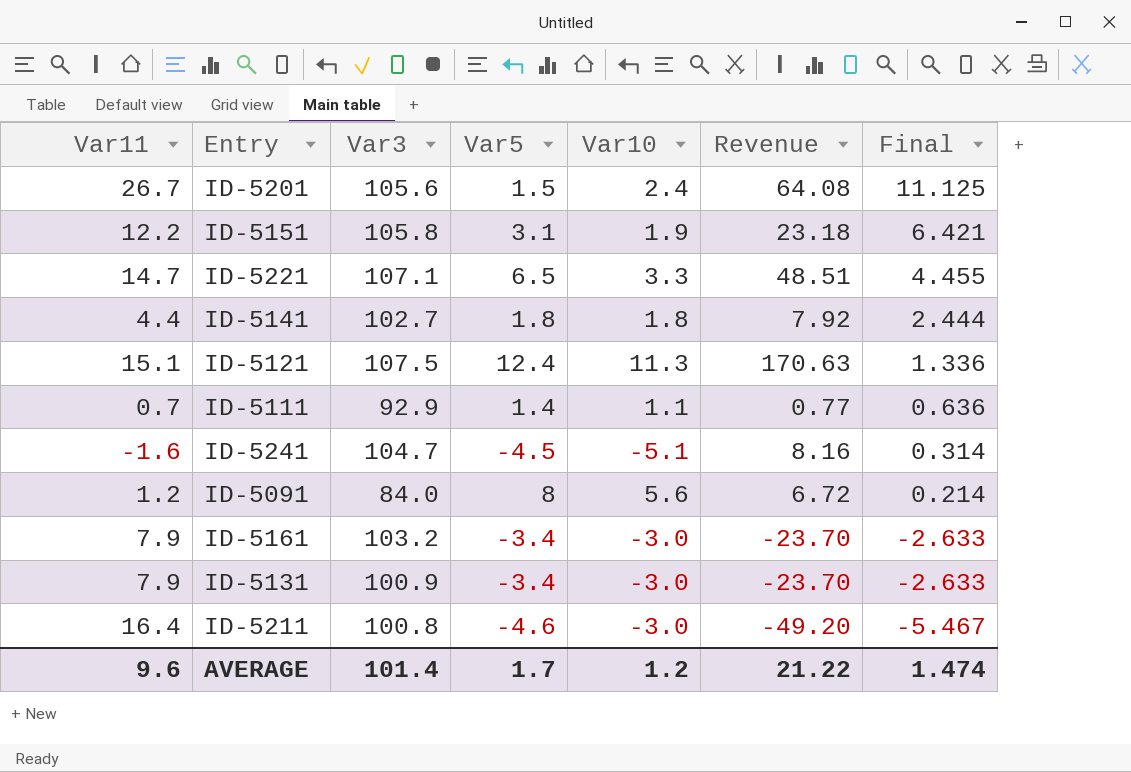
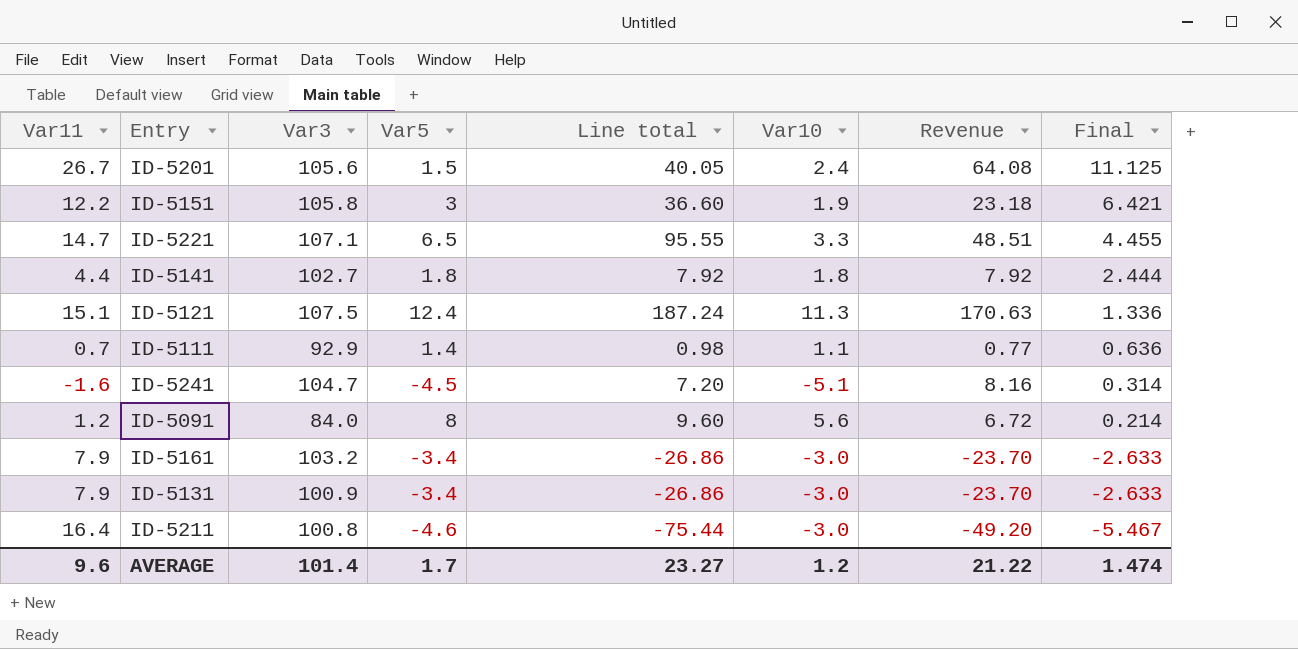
column Line total | formula: none -> [Var11] * [Var5]
ID-5151 | Var5: 3.1 -> 3

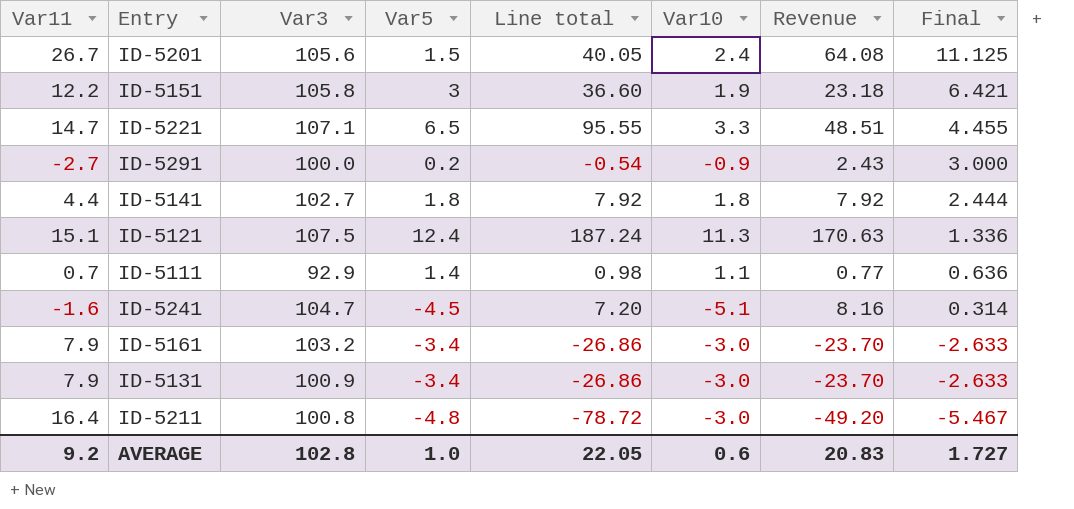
row ID-5091: 1.2 | 84.0 | 8 | 9.60 | 5.6 | 6.72 | 0.214 -> none
row ID-5291: none -> -2.7 | 100.0 | 0.2 | -0.54 | -0.9 | 2.43 | 3.000
ID-5211 | Var5: -4.6 -> -4.8
ID-5211 | Line total: -75.44 -> -78.72
AVERAGE | Var11: 9.6 -> 9.2
AVERAGE | Var3: 101.4 -> 102.8
AVERAGE | Var5: 1.7 -> 1.0
AVERAGE | Line total: 23.27 -> 22.05
AVERAGE | Var10: 1.2 -> 0.6
AVERAGE | Revenue: 21.22 -> 20.83
AVERAGE | Final: 1.474 -> 1.727

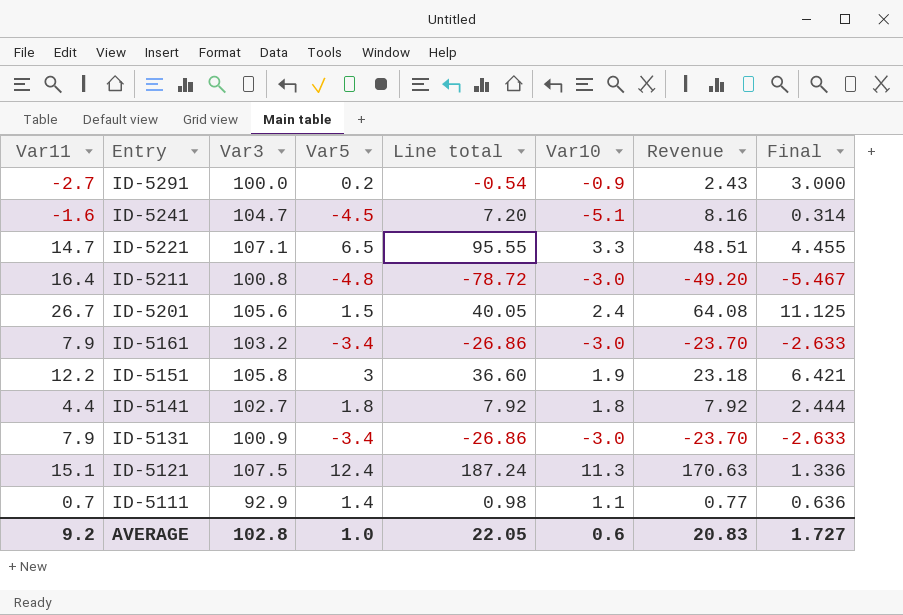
row order: Final descending -> Entry descending

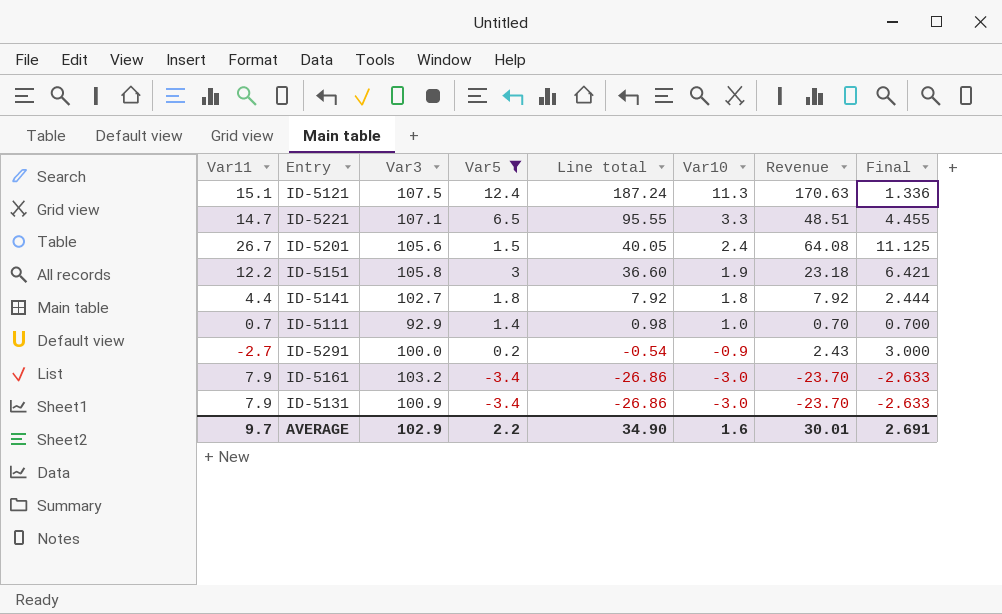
filter: none -> Var5 >= -3.4
row order: Entry descending -> Line total descending
ID-5111 | Var10: 1.1 -> 1.0
ID-5111 | Revenue: 0.77 -> 0.70
ID-5111 | Final: 0.636 -> 0.700
AVERAGE | Var11: 9.2 -> 9.7
AVERAGE | Var3: 102.8 -> 102.9
AVERAGE | Var5: 1.0 -> 2.2
AVERAGE | Line total: 22.05 -> 34.90
AVERAGE | Var10: 0.6 -> 1.6
AVERAGE | Revenue: 20.83 -> 30.01
AVERAGE | Final: 1.727 -> 2.691

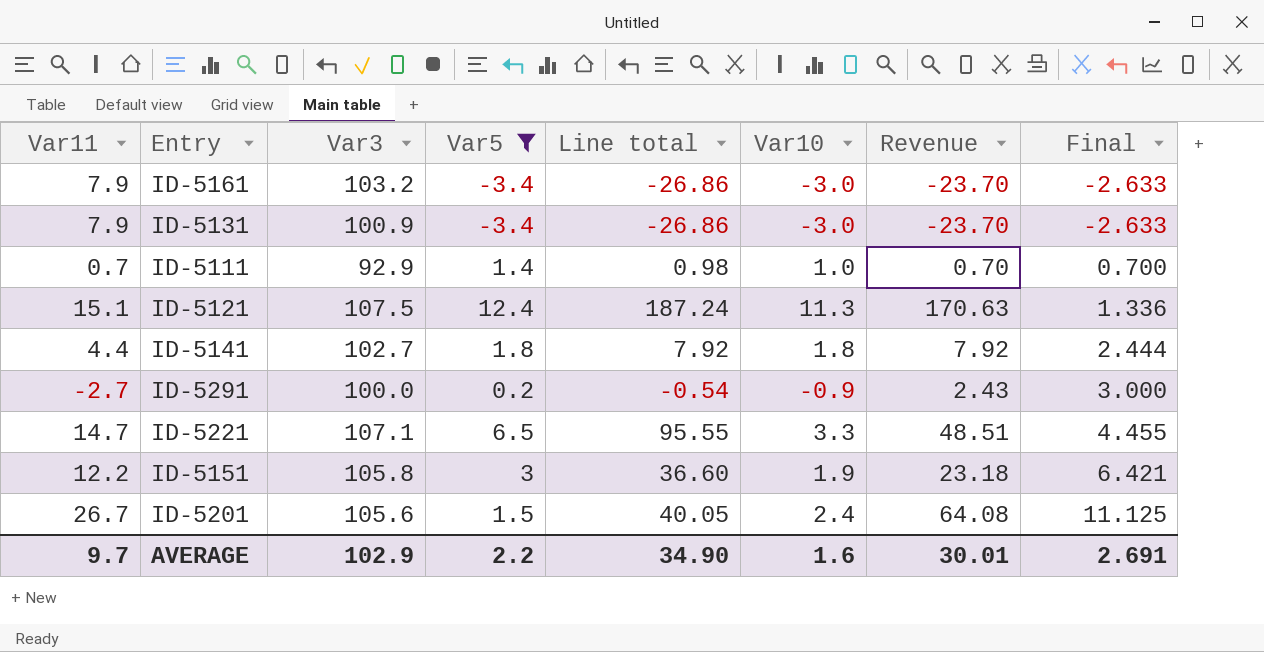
row order: Line total descending -> Final ascending

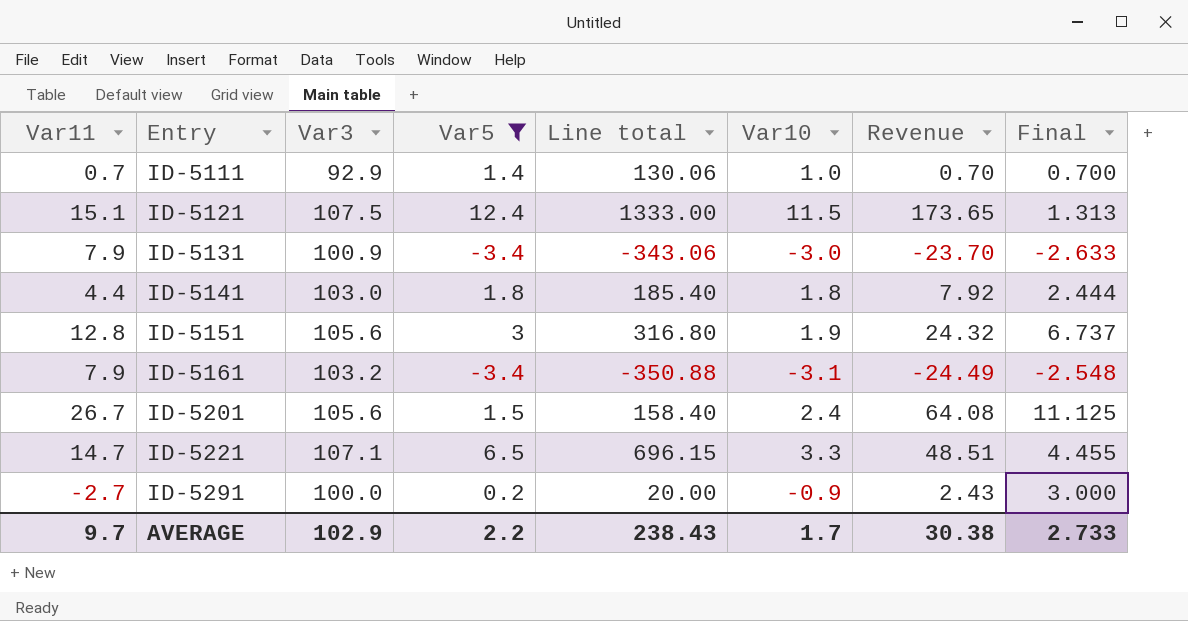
row order: Final ascending -> Entry ascending
column Line total | formula: [Var11] * [Var5] -> [Var3] * [Var5]
ID-5121 | Var10: 11.3 -> 11.5
ID-5121 | Revenue: 170.63 -> 173.65
ID-5121 | Final: 1.336 -> 1.313
ID-5141 | Var3: 102.7 -> 103.0
ID-5151 | Var11: 12.2 -> 12.8
ID-5151 | Var3: 105.8 -> 105.6
ID-5151 | Revenue: 23.18 -> 24.32
ID-5151 | Final: 6.421 -> 6.737
ID-5161 | Var10: -3.0 -> -3.1
ID-5161 | Revenue: -23.70 -> -24.49
ID-5161 | Final: -2.633 -> -2.548
AVERAGE | Line total: 34.90 -> 238.43
AVERAGE | Var10: 1.6 -> 1.7
AVERAGE | Revenue: 30.01 -> 30.38
AVERAGE | Final: 2.691 -> 2.733

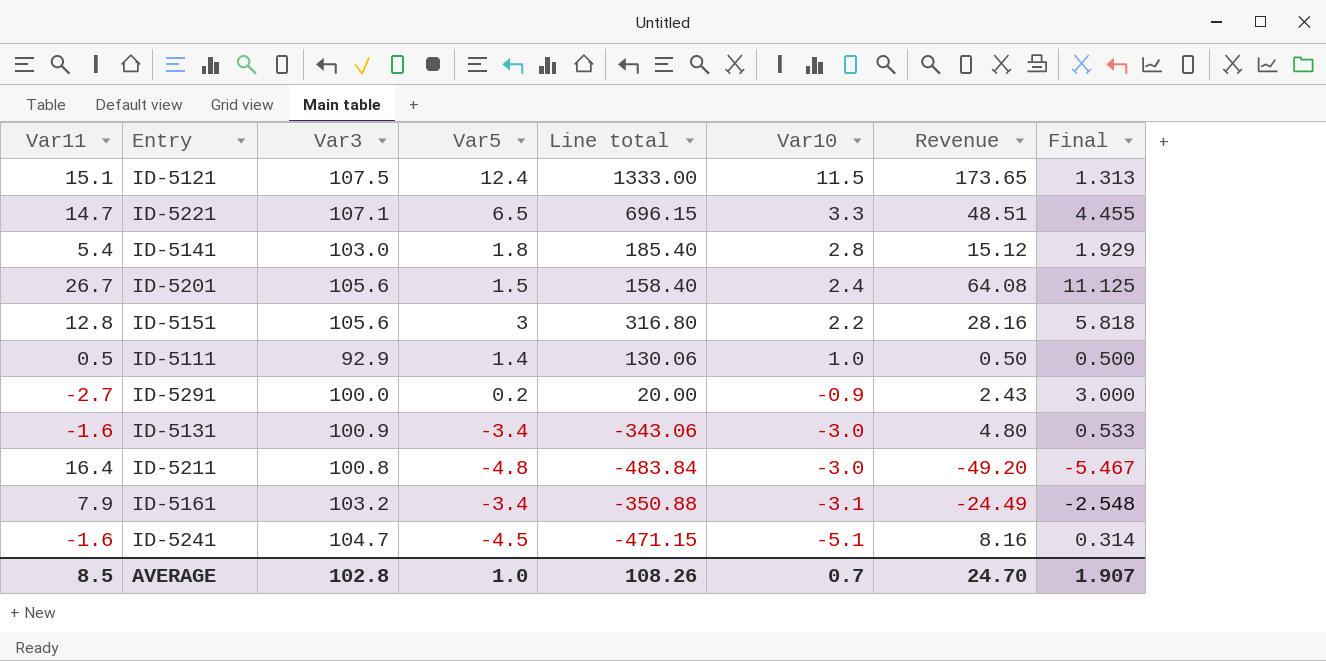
filter: Var5 >= -3.4 -> none
row order: Entry ascending -> Var10 descending
ID-5141 | Var11: 4.4 -> 5.4
ID-5141 | Var10: 1.8 -> 2.8
ID-5141 | Revenue: 7.92 -> 15.12
ID-5141 | Final: 2.444 -> 1.929
ID-5151 | Var10: 1.9 -> 2.2
ID-5151 | Revenue: 24.32 -> 28.16
ID-5151 | Final: 6.737 -> 5.818
ID-5111 | Var11: 0.7 -> 0.5
ID-5111 | Revenue: 0.70 -> 0.50
ID-5111 | Final: 0.700 -> 0.500
ID-5131 | Var11: 7.9 -> -1.6
ID-5131 | Revenue: -23.70 -> 4.80
ID-5131 | Final: -2.633 -> 0.533
AVERAGE | Var11: 9.7 -> 8.5
AVERAGE | Var3: 102.9 -> 102.8
AVERAGE | Var5: 2.2 -> 1.0
AVERAGE | Line total: 238.43 -> 108.26
AVERAGE | Var10: 1.7 -> 0.7
AVERAGE | Revenue: 30.38 -> 24.70
AVERAGE | Final: 2.733 -> 1.907

